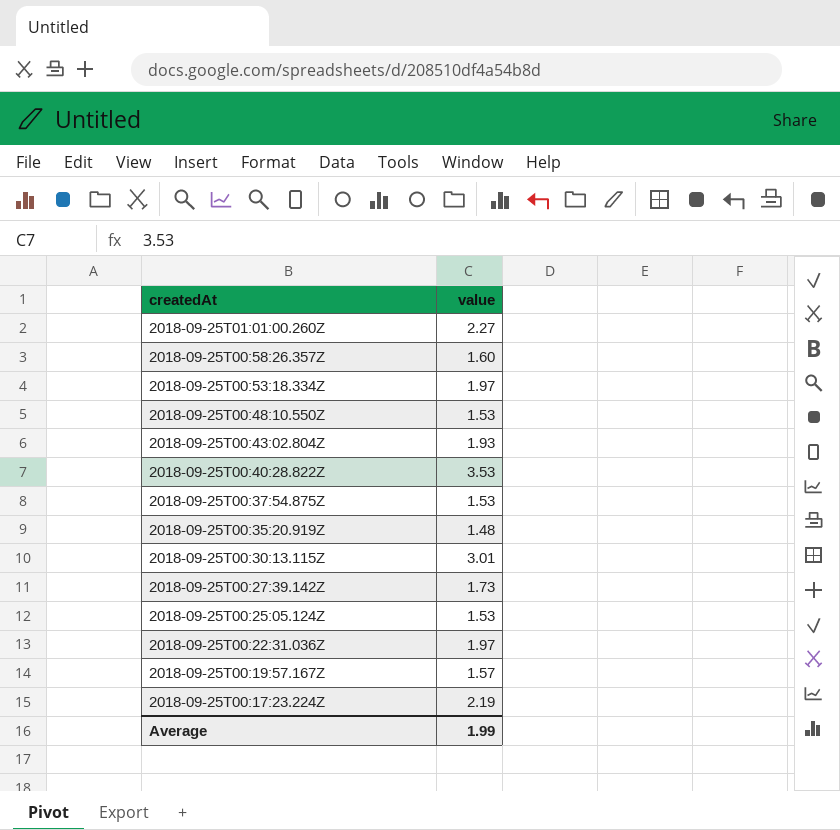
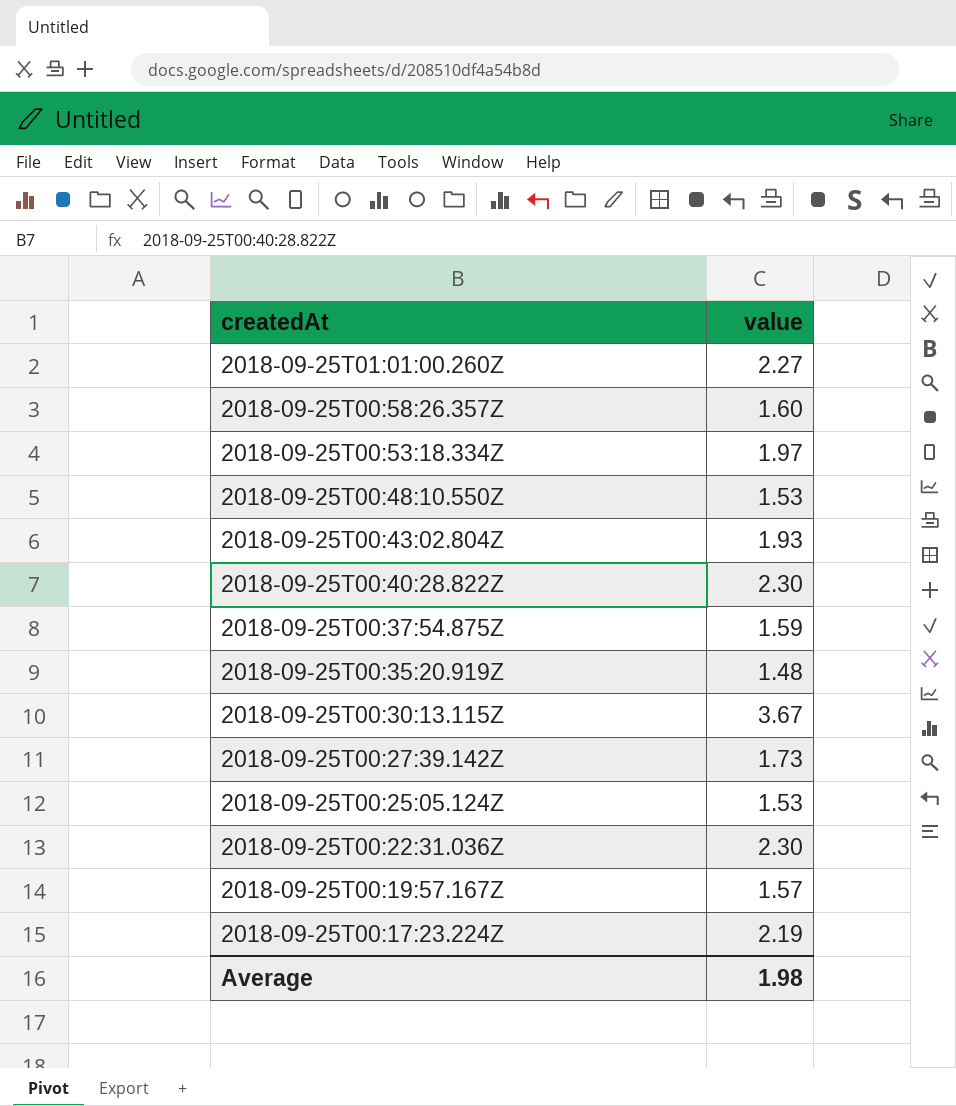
2018-09-25T00:40:28.822Z | value: 3.53 -> 2.30
2018-09-25T00:37:54.875Z | value: 1.53 -> 1.59
2018-09-25T00:30:13.115Z | value: 3.01 -> 3.67
2018-09-25T00:22:31.036Z | value: 1.97 -> 2.30
Average | value: 1.99 -> 1.98

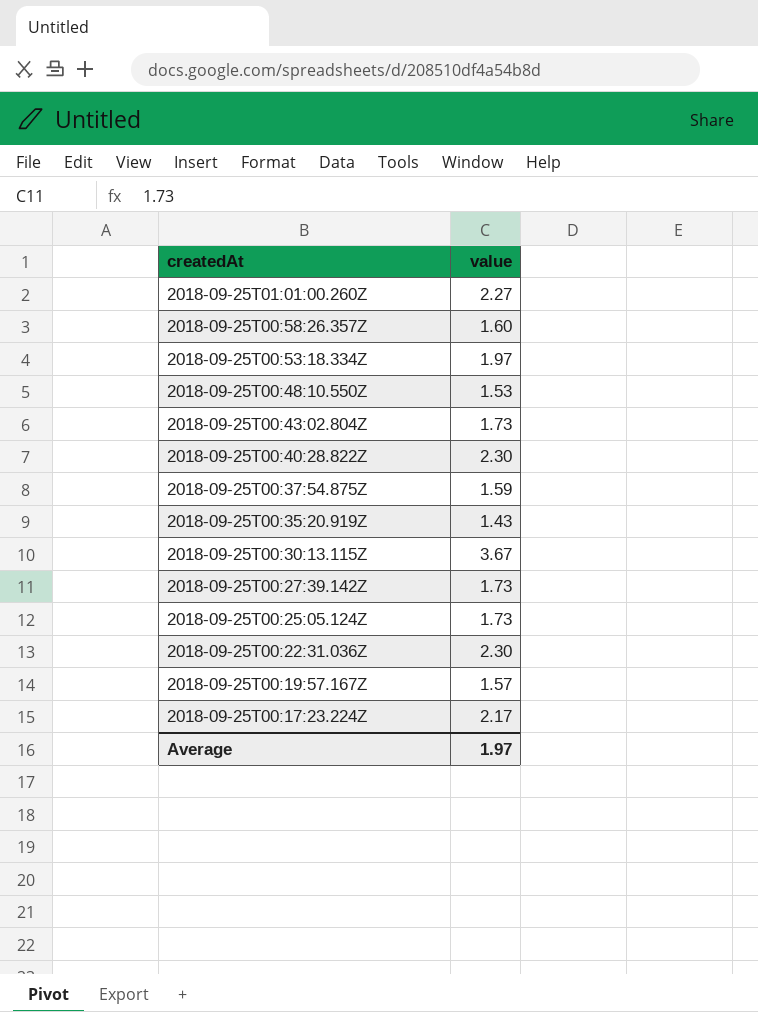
2018-09-25T00:43:02.804Z | value: 1.93 -> 1.73
2018-09-25T00:35:20.919Z | value: 1.48 -> 1.43
2018-09-25T00:25:05.124Z | value: 1.53 -> 1.73
2018-09-25T00:17:23.224Z | value: 2.19 -> 2.17
Average | value: 1.98 -> 1.97

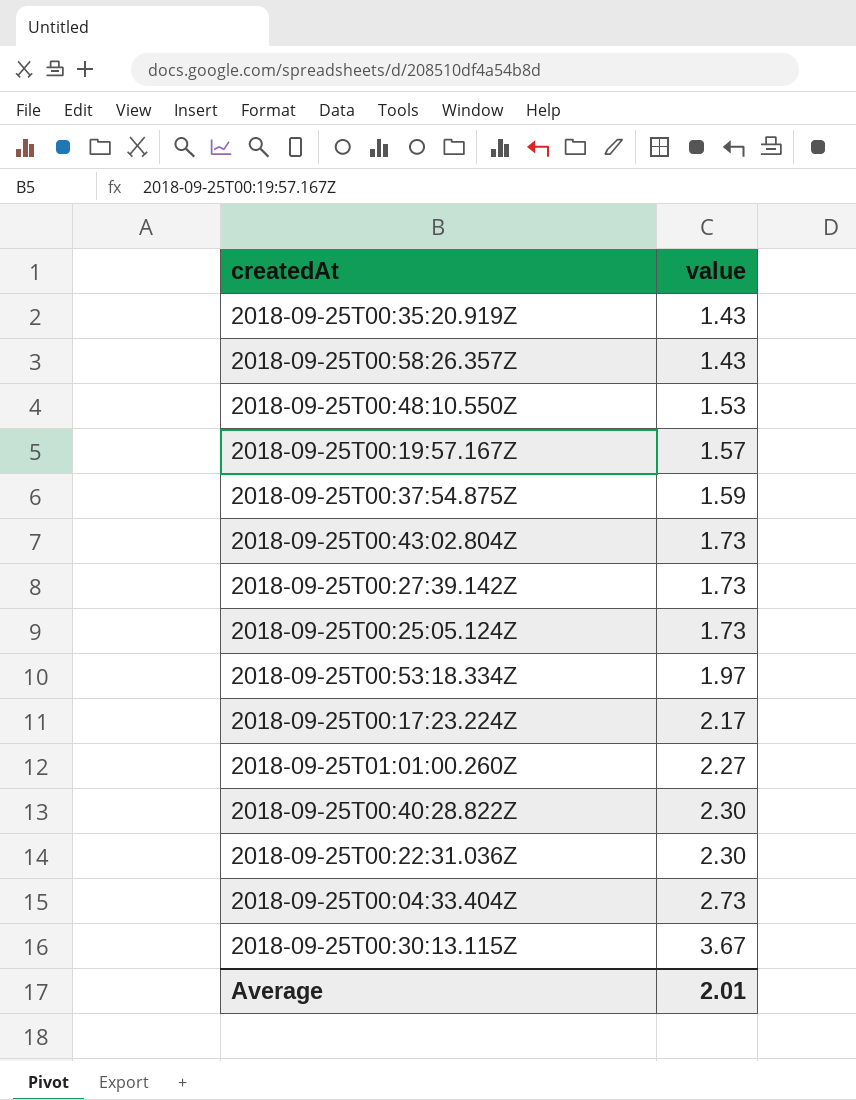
row order: createdAt descending -> value ascending
2018-09-25T00:58:26.357Z | value: 1.60 -> 1.43
row 2018-09-25T00:04:33.404Z: none -> 2.73
Average | value: 1.97 -> 2.01

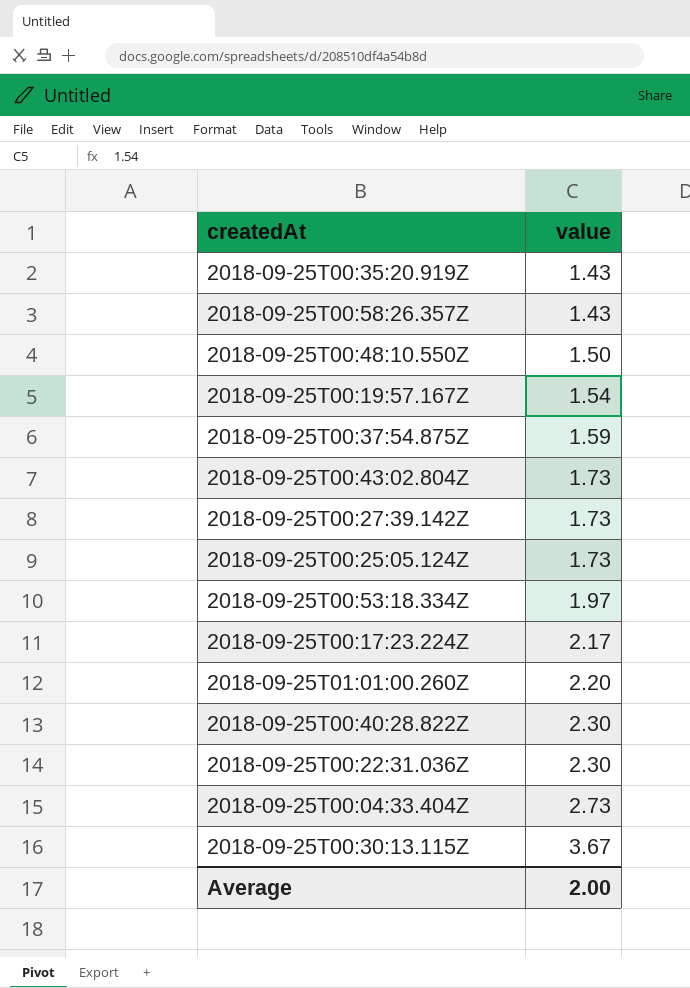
2018-09-25T00:48:10.550Z | value: 1.53 -> 1.50
2018-09-25T00:19:57.167Z | value: 1.57 -> 1.54
2018-09-25T01:01:00.260Z | value: 2.27 -> 2.20
Average | value: 2.01 -> 2.00

